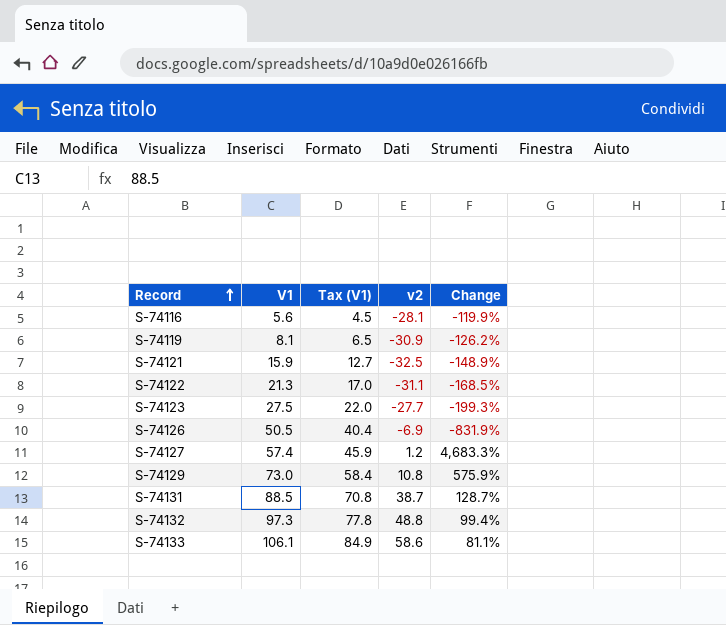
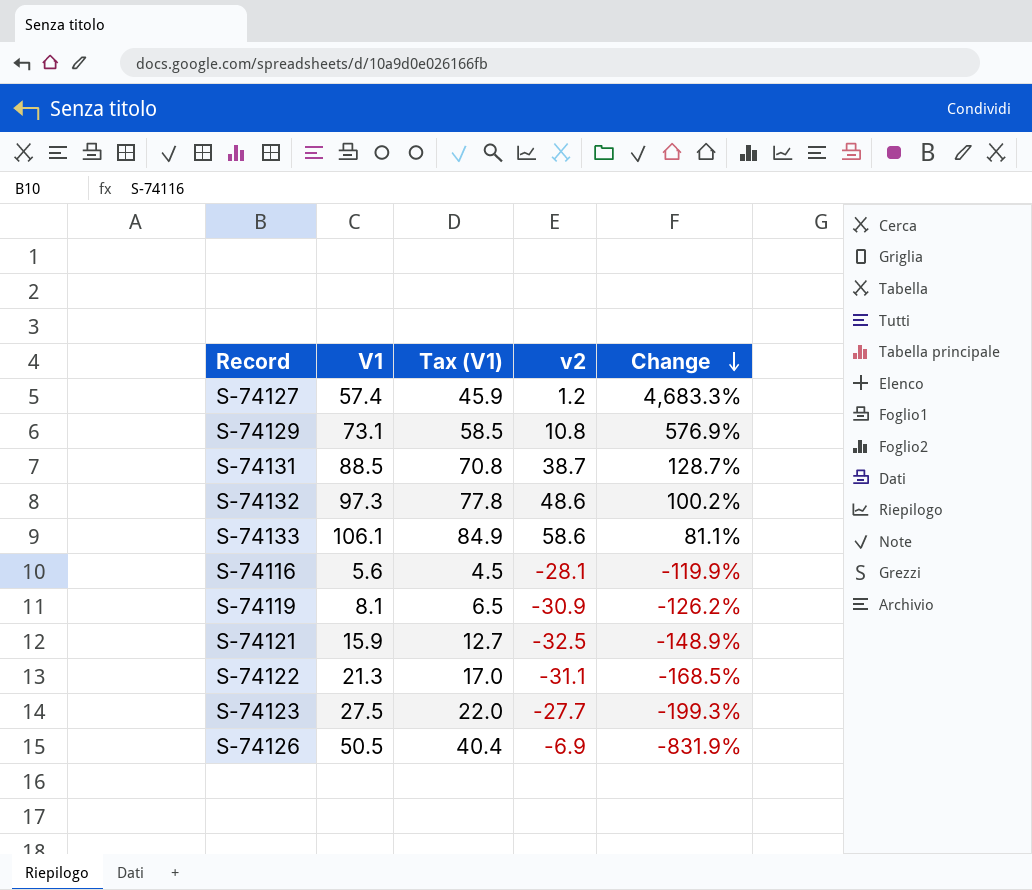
row order: Record ascending -> Change descending
S-74129 | V1: 73.0 -> 73.1
S-74129 | Tax (V1): 58.4 -> 58.5
S-74129 | Change: 575.9% -> 576.9%
S-74132 | v2: 48.8 -> 48.6
S-74132 | Change: 99.4% -> 100.2%

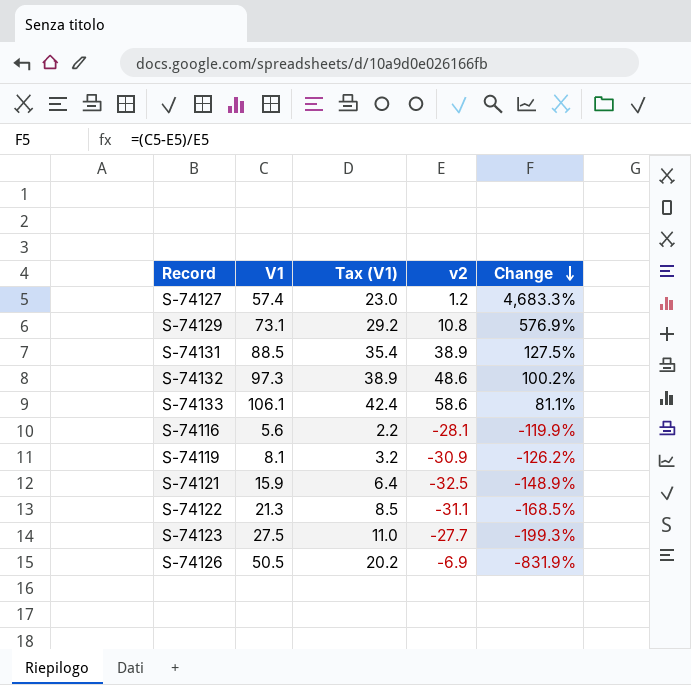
column Tax (V1) | formula: [V1] * 0.8 -> [V1] * 0.4
S-74131 | v2: 38.7 -> 38.9
S-74131 | Change: 128.7% -> 127.5%

